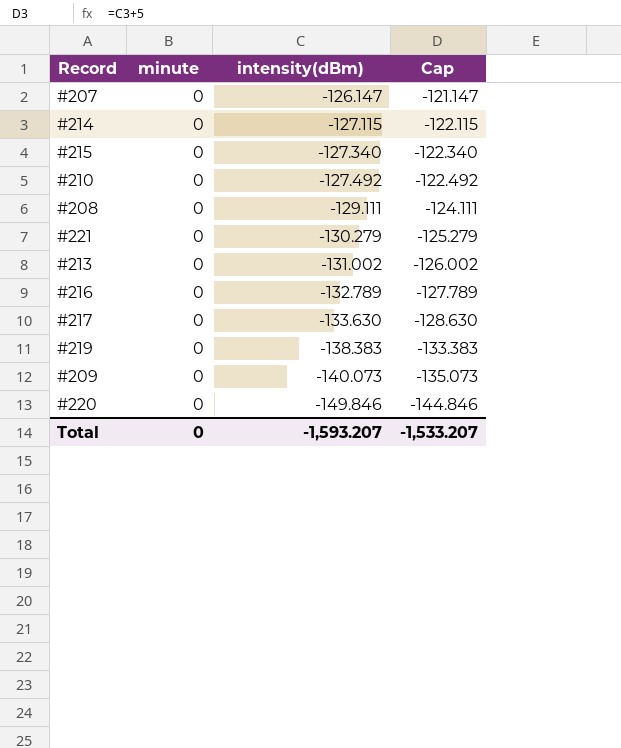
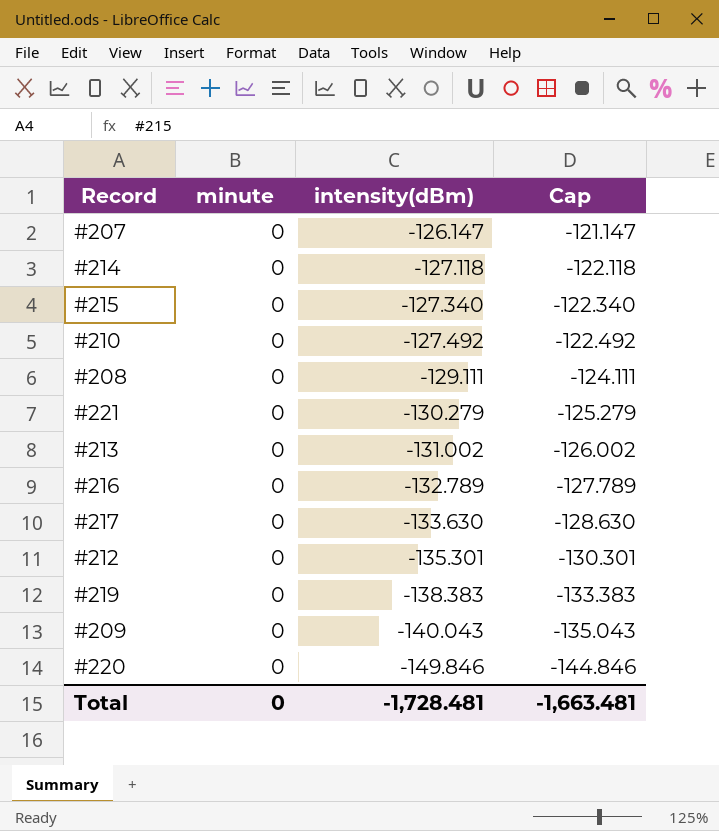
#214 | intensity(dBm): -127.115 -> -127.118
#214 | Cap: -122.115 -> -122.118
row #212: none -> 0 | -135.301 | -130.301
#209 | intensity(dBm): -140.073 -> -140.043
#209 | Cap: -135.073 -> -135.043
Total | intensity(dBm): -1,593.207 -> -1,728.481
Total | Cap: -1,533.207 -> -1,663.481

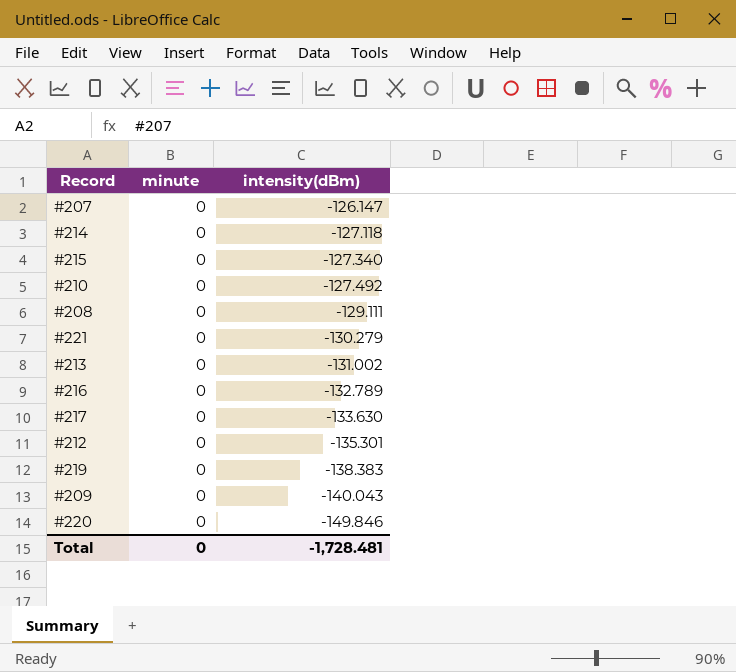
column Cap | formula: [intensity(dBm)] + 5 -> none

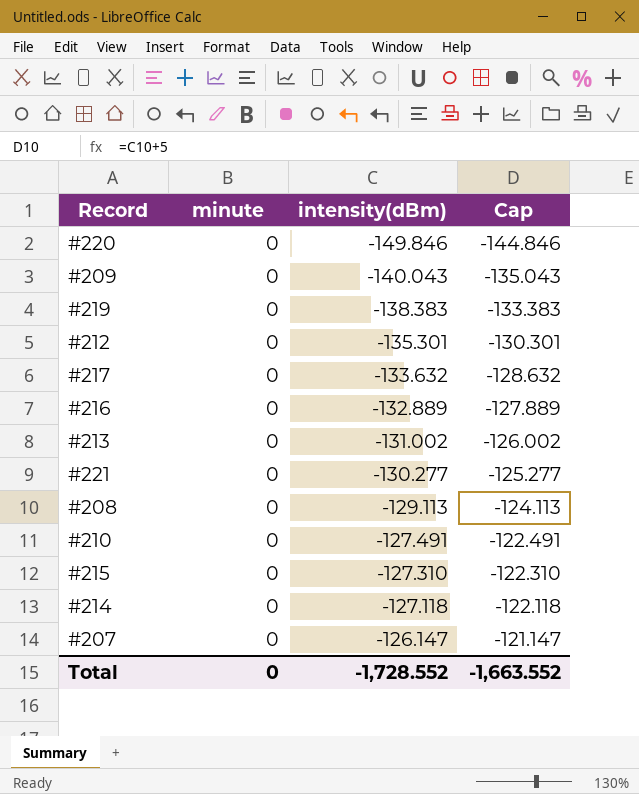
row order: intensity(dBm) descending -> intensity(dBm) ascending
column Cap | formula: none -> [intensity(dBm)] + 5
#217 | intensity(dBm): -133.630 -> -133.632
#216 | intensity(dBm): -132.789 -> -132.889
#221 | intensity(dBm): -130.279 -> -130.277
#208 | intensity(dBm): -129.111 -> -129.113
#210 | intensity(dBm): -127.492 -> -127.491
#215 | intensity(dBm): -127.340 -> -127.310
Total | intensity(dBm): -1,728.481 -> -1,728.552

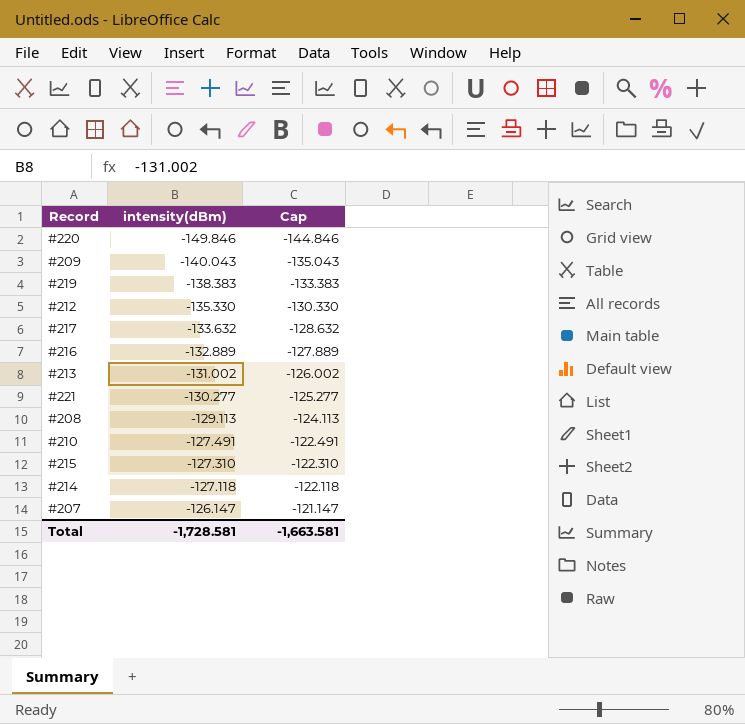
column minute | position: 2 -> none
#212 | intensity(dBm): -135.301 -> -135.330
#212 | Cap: -130.301 -> -130.330
Total | intensity(dBm): -1,728.552 -> -1,728.581
Total | Cap: -1,663.552 -> -1,663.581

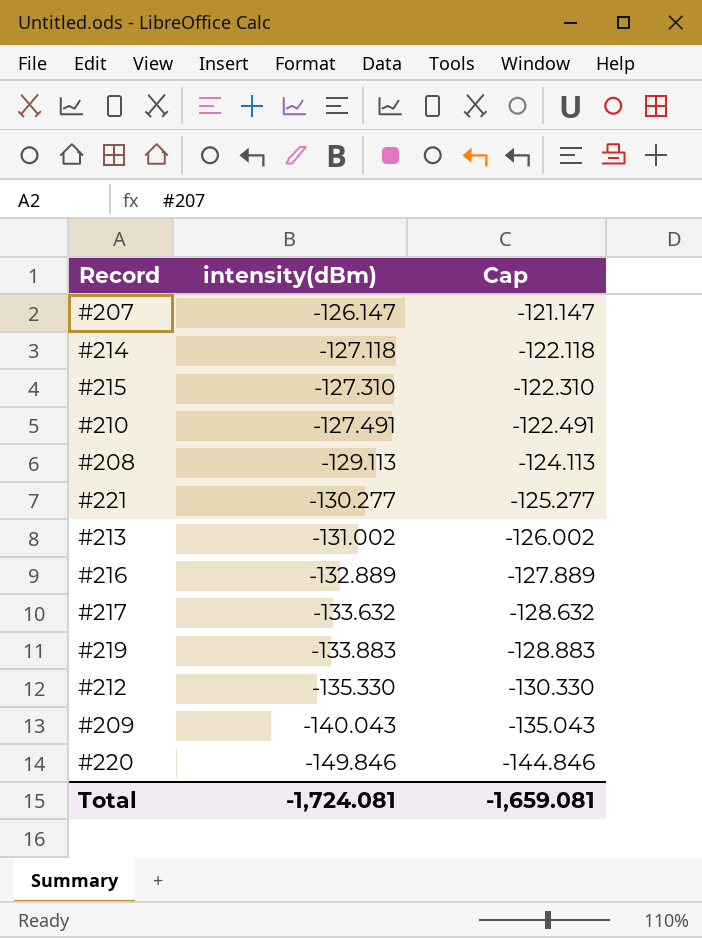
row order: intensity(dBm) ascending -> intensity(dBm) descending
#219 | intensity(dBm): -138.383 -> -133.883
#219 | Cap: -133.383 -> -128.883
Total | intensity(dBm): -1,728.581 -> -1,724.081
Total | Cap: -1,663.581 -> -1,659.081

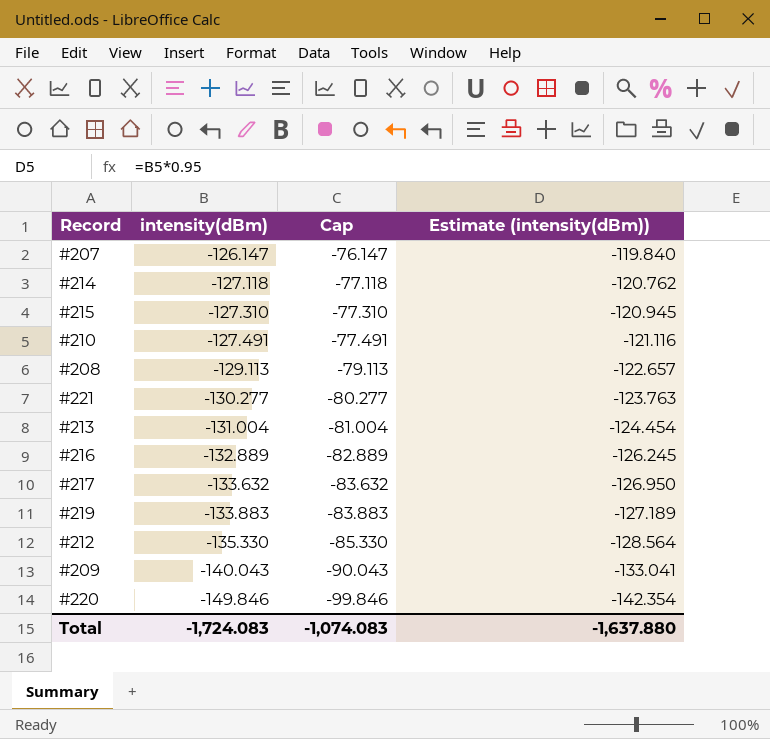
column Cap | formula: [intensity(dBm)] + 5 -> [intensity(dBm)] + 50
column Estimate (intensity(dBm)) | formula: none -> [intensity(dBm)] * 0.95
#213 | intensity(dBm): -131.002 -> -131.004
Total | intensity(dBm): -1,724.081 -> -1,724.083
Total | Cap: -1,659.081 -> -1,074.083

